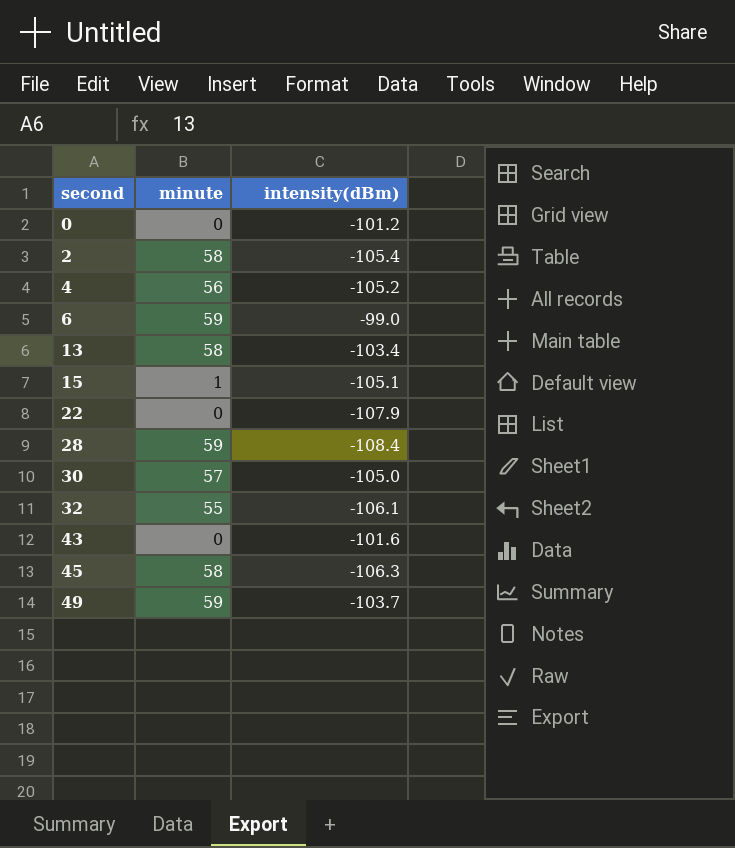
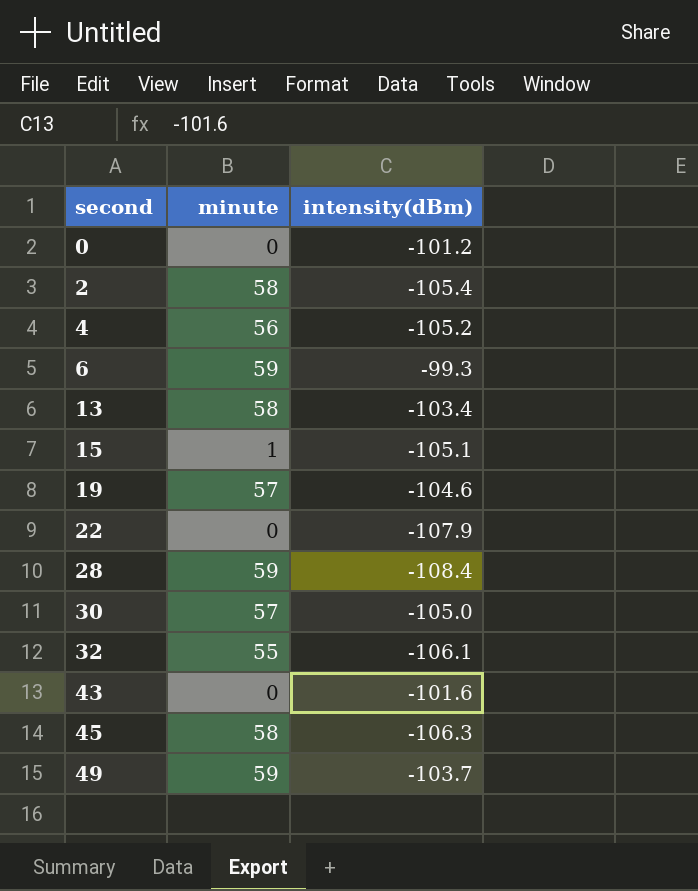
6 | intensity(dBm): -99.0 -> -99.3
row 19: none -> 57 | -104.6

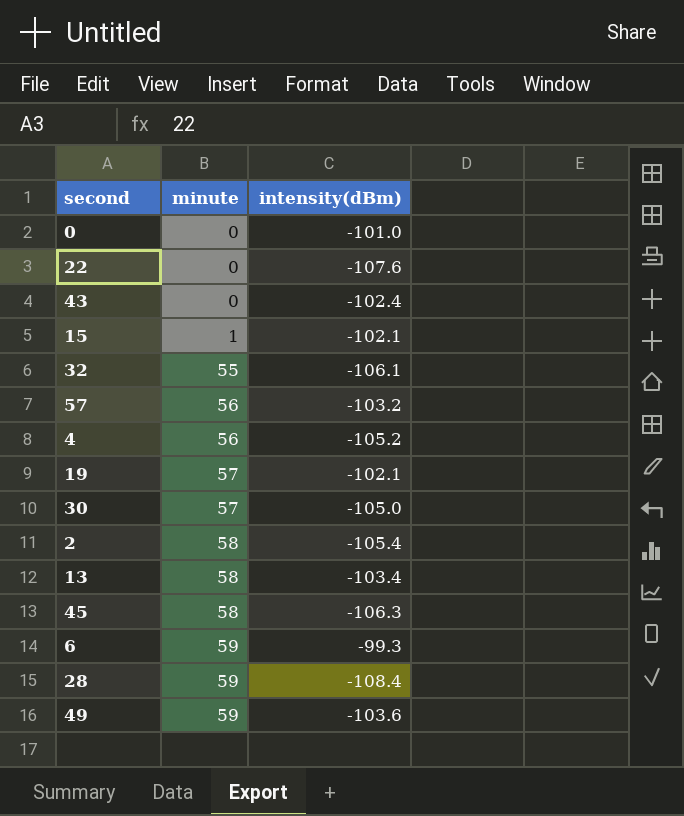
row order: second ascending -> minute ascending
0 | intensity(dBm): -101.2 -> -101.0
22 | intensity(dBm): -107.9 -> -107.6
43 | intensity(dBm): -101.6 -> -102.4
15 | intensity(dBm): -105.1 -> -102.1
row 57: none -> 56 | -103.2
19 | intensity(dBm): -104.6 -> -102.1
49 | intensity(dBm): -103.7 -> -103.6

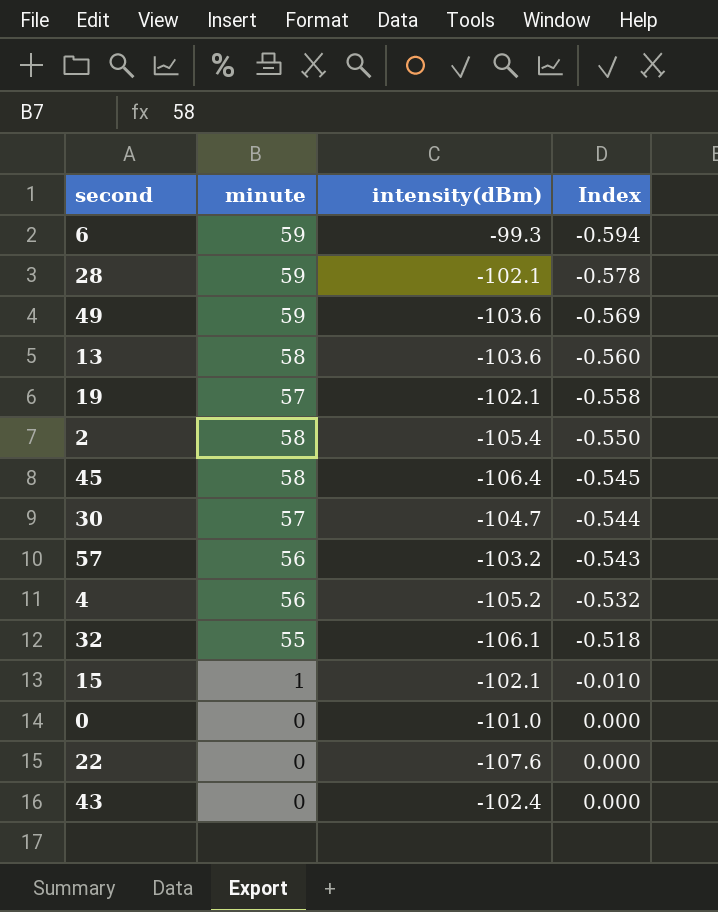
row order: minute ascending -> Index ascending
column Index | formula: none -> [minute] / [intensity(dBm)]
28 | intensity(dBm): -108.4 -> -102.1
13 | intensity(dBm): -103.4 -> -103.6
45 | intensity(dBm): -106.3 -> -106.4
30 | intensity(dBm): -105.0 -> -104.7

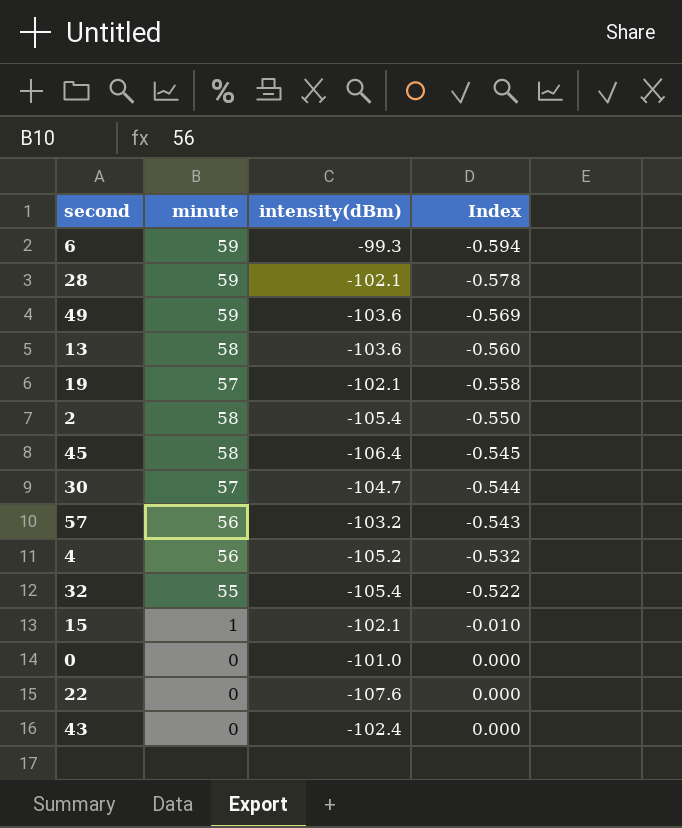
32 | intensity(dBm): -106.1 -> -105.4
32 | Index: -0.518 -> -0.522

